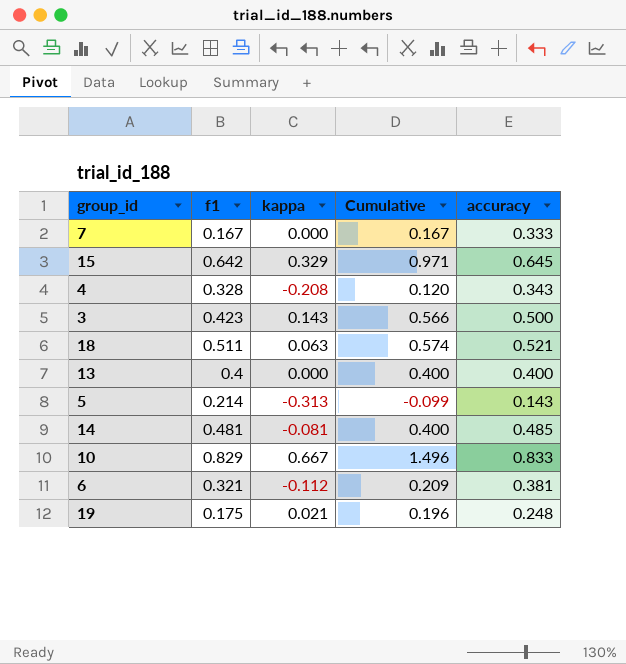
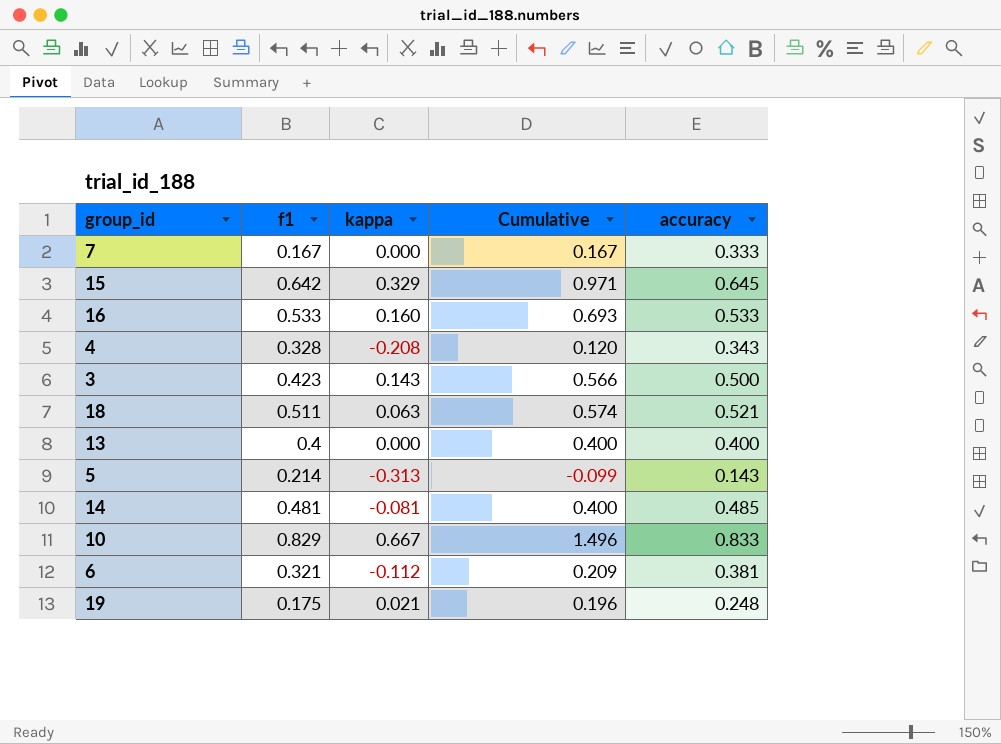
row 16: none -> 0.533 | 0.160 | 0.693 | 0.533

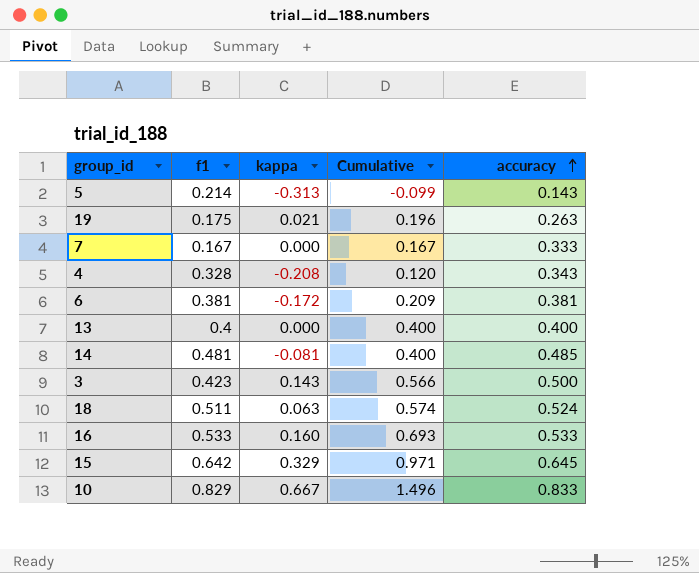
row order: none -> accuracy ascending
19 | accuracy: 0.248 -> 0.263
6 | f1: 0.321 -> 0.381
6 | kappa: -0.112 -> -0.172
18 | accuracy: 0.521 -> 0.524

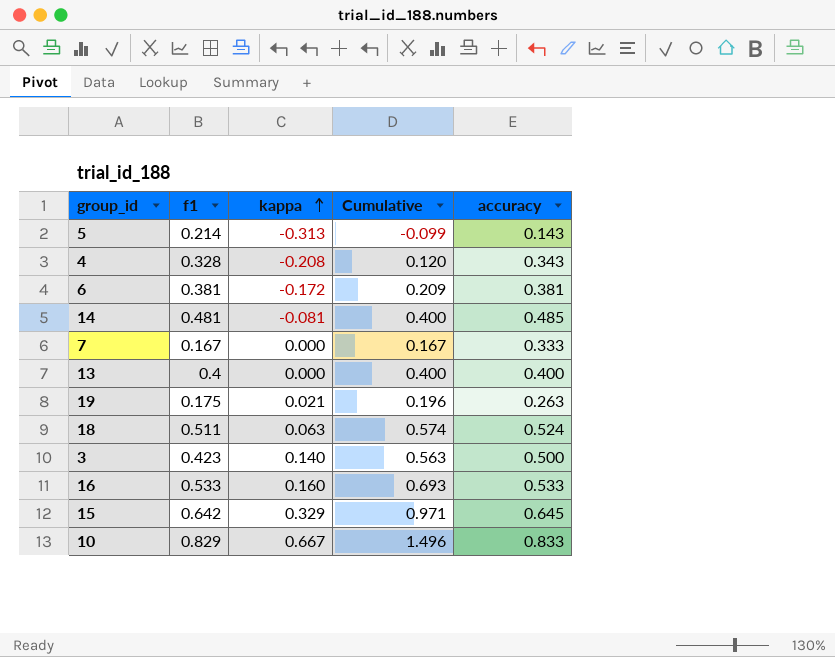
row order: accuracy ascending -> kappa ascending
3 | kappa: 0.143 -> 0.140
3 | Cumulative: 0.566 -> 0.563

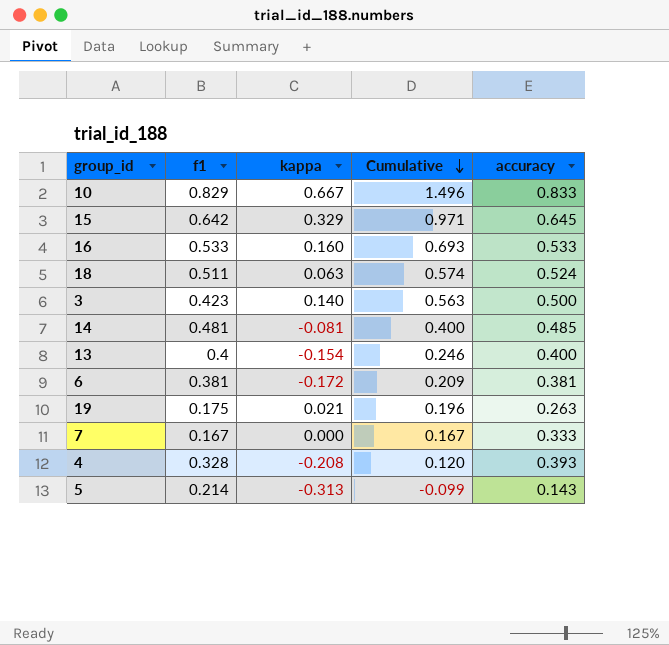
row order: kappa ascending -> Cumulative descending
13 | kappa: 0.000 -> -0.154
13 | Cumulative: 0.400 -> 0.246
4 | accuracy: 0.343 -> 0.393

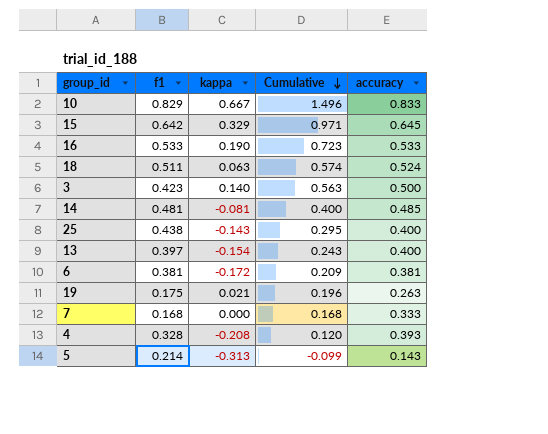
16 | kappa: 0.160 -> 0.190
16 | Cumulative: 0.693 -> 0.723
row 25: none -> 0.438 | -0.143 | 0.295 | 0.400
13 | f1: 0.4 -> 0.397
13 | Cumulative: 0.246 -> 0.243
7 | f1: 0.167 -> 0.168
7 | Cumulative: 0.167 -> 0.168

